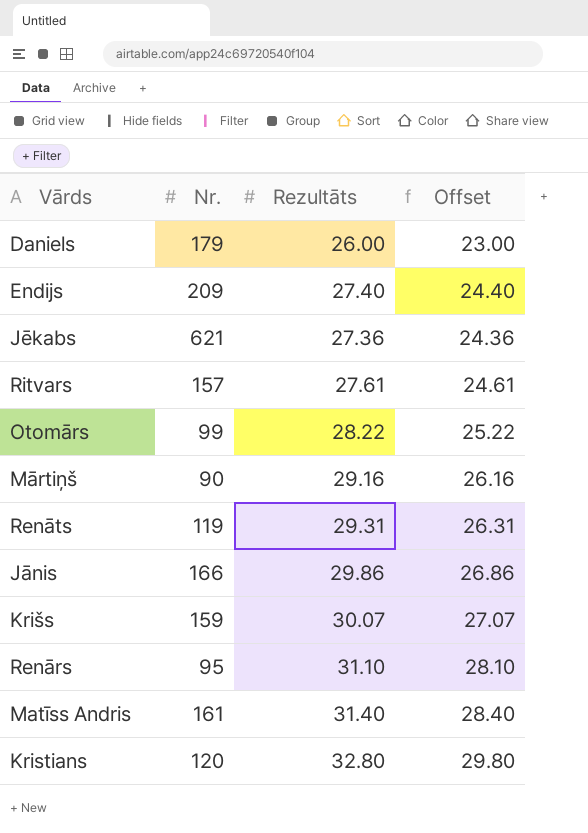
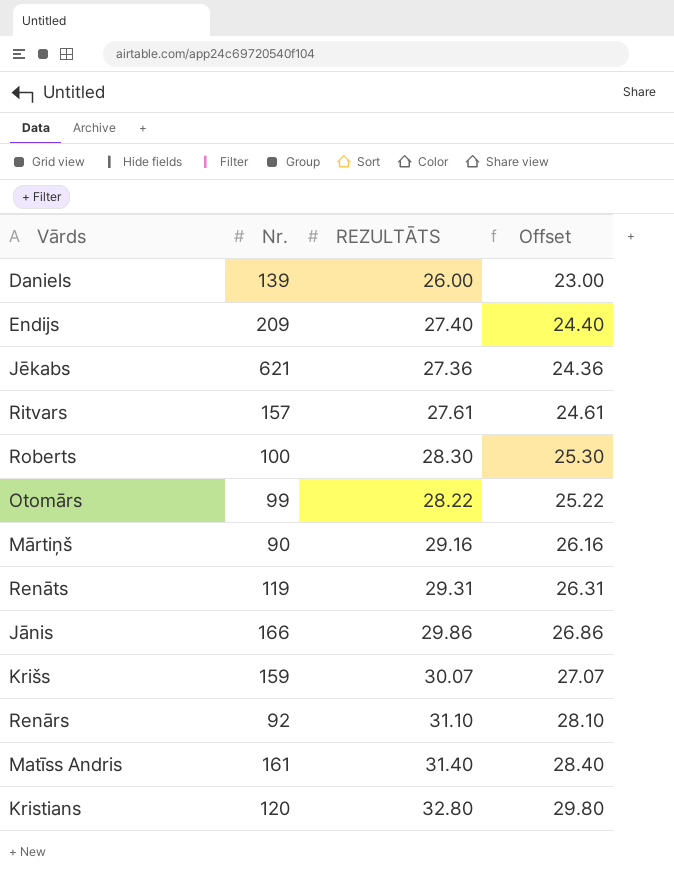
column name: Rezultāts -> REZULTĀTS
Daniels | Nr.: 179 -> 139
row Roberts: none -> 100 | 28.30 | 25.30
Renārs | Nr.: 95 -> 92

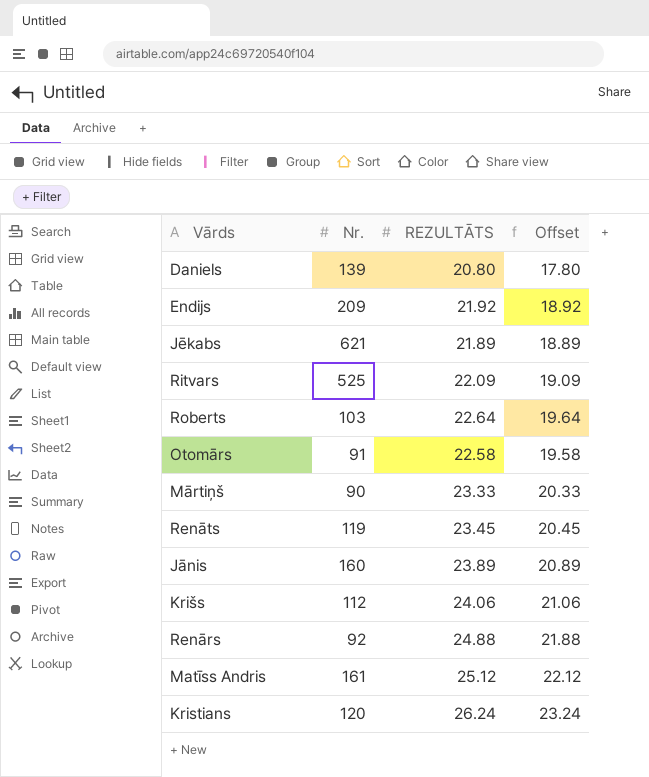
Daniels | REZULTĀTS: 26.00 -> 20.80
Daniels | Offset: 23.00 -> 17.80
Endijs | REZULTĀTS: 27.40 -> 21.92
Endijs | Offset: 24.40 -> 18.92
Jēkabs | REZULTĀTS: 27.36 -> 21.89
Jēkabs | Offset: 24.36 -> 18.89
Ritvars | Nr.: 157 -> 525
Ritvars | REZULTĀTS: 27.61 -> 22.09
Ritvars | Offset: 24.61 -> 19.09
Roberts | Nr.: 100 -> 103
Roberts | REZULTĀTS: 28.30 -> 22.64
Roberts | Offset: 25.30 -> 19.64
Otomārs | Nr.: 99 -> 91
Otomārs | REZULTĀTS: 28.22 -> 22.58
Otomārs | Offset: 25.22 -> 19.58
Mārtiņš | REZULTĀTS: 29.16 -> 23.33
Mārtiņš | Offset: 26.16 -> 20.33
Renāts | REZULTĀTS: 29.31 -> 23.45
Renāts | Offset: 26.31 -> 20.45
Jānis | Nr.: 166 -> 160
Jānis | REZULTĀTS: 29.86 -> 23.89
Jānis | Offset: 26.86 -> 20.89
Krišs | Nr.: 159 -> 112
Krišs | REZULTĀTS: 30.07 -> 24.06
Krišs | Offset: 27.07 -> 21.06
Renārs | REZULTĀTS: 31.10 -> 24.88
Renārs | Offset: 28.10 -> 21.88
Matīss Andris | REZULTĀTS: 31.40 -> 25.12
Matīss Andris | Offset: 28.40 -> 22.12
Kristians | REZULTĀTS: 32.80 -> 26.24
Kristians | Offset: 29.80 -> 23.24

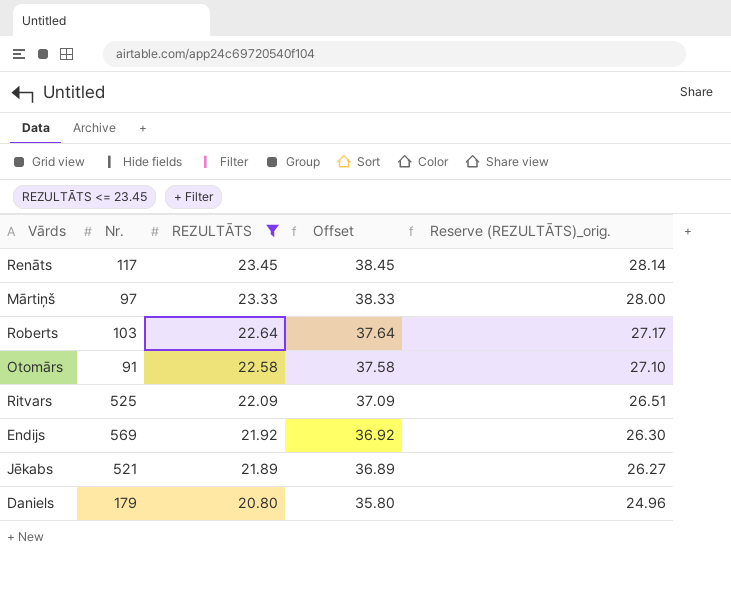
filter: none -> REZULTĀTS <= 23.45
row order: none -> REZULTĀTS descending
column Offset | formula: [REZULTĀTS] - 3 -> [REZULTĀTS] + 15
column Reserve (REZULTĀTS)_orig. | formula: none -> [REZULTĀTS] * 1.2
Renāts | Nr.: 119 -> 117
Mārtiņš | Nr.: 90 -> 97
Endijs | Nr.: 209 -> 569
Jēkabs | Nr.: 621 -> 521
Daniels | Nr.: 139 -> 179

